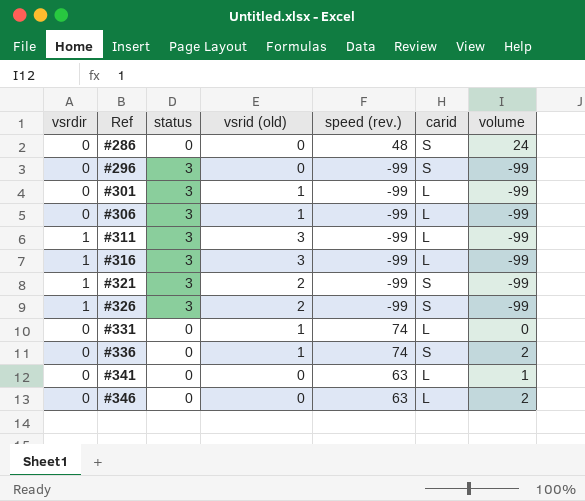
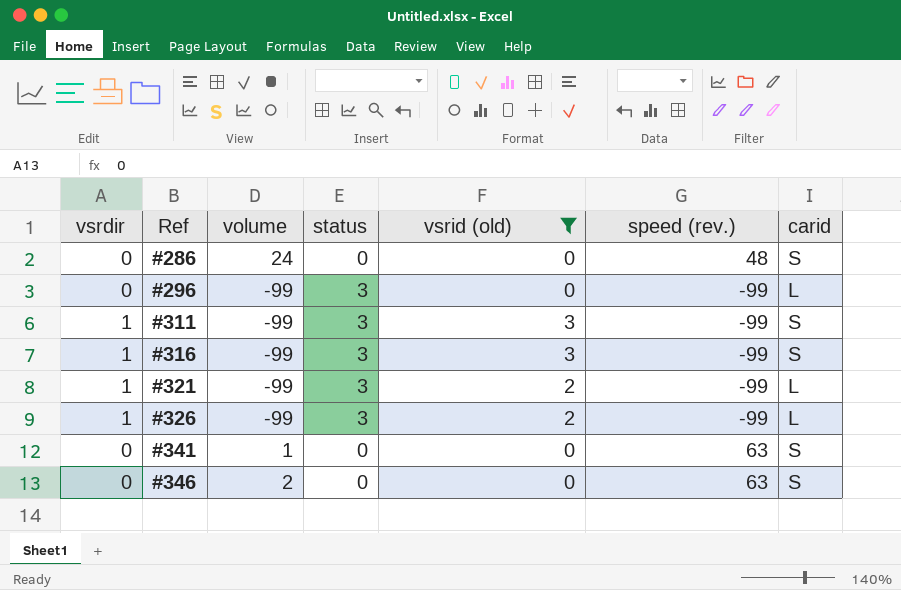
filter: none -> vsrid (old) != 1
column volume | position: 7 -> 3
#296 | carid: S -> L
#311 | carid: L -> S
#316 | carid: L -> S
#321 | carid: S -> L
#326 | carid: S -> L
#341 | carid: L -> S
#346 | carid: L -> S

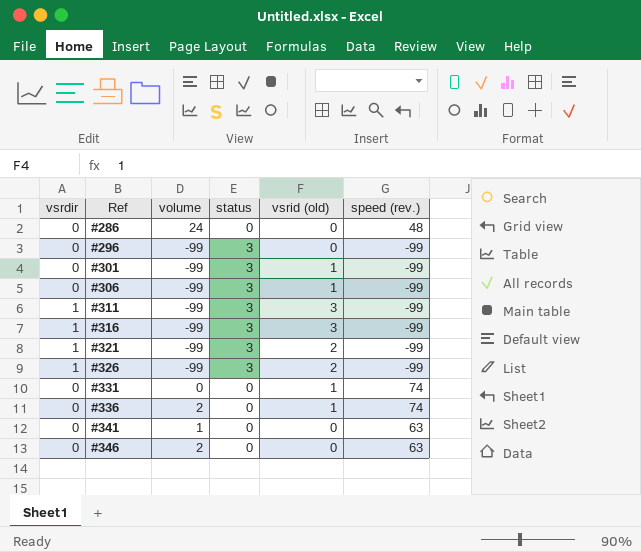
filter: vsrid (old) != 1 -> none
column carid | position: 7 -> none

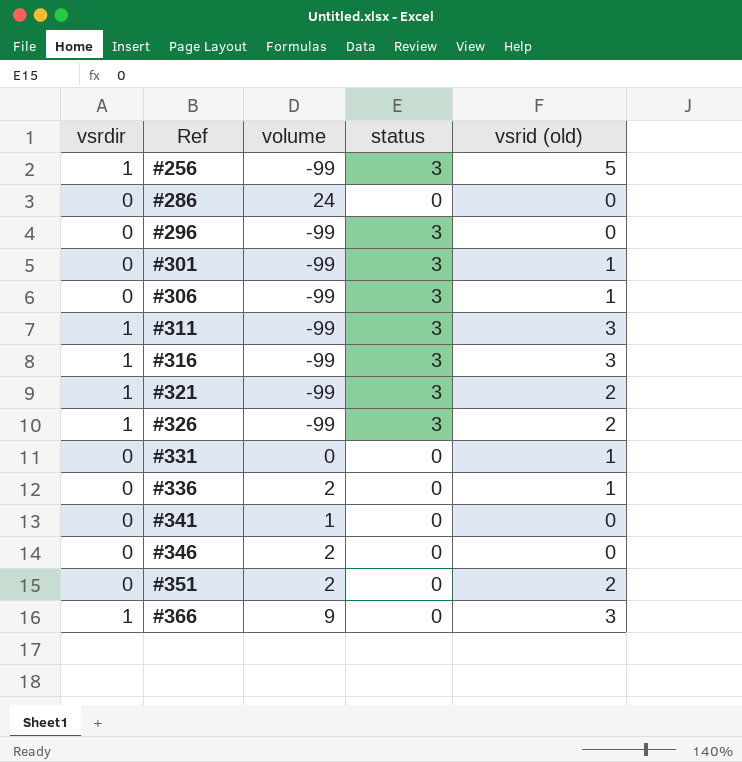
column speed (rev.) | position: 6 -> none
row #256: none -> 1 | -99 | 3 | 5
row #351: none -> 0 | 2 | 0 | 2
row #366: none -> 1 | 9 | 0 | 3

